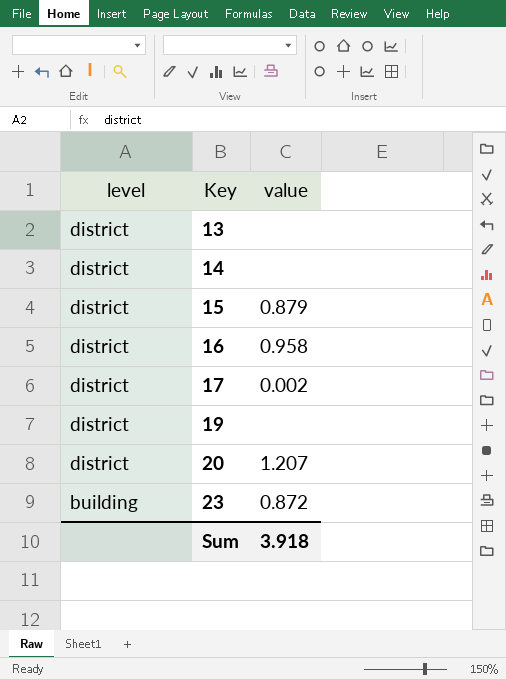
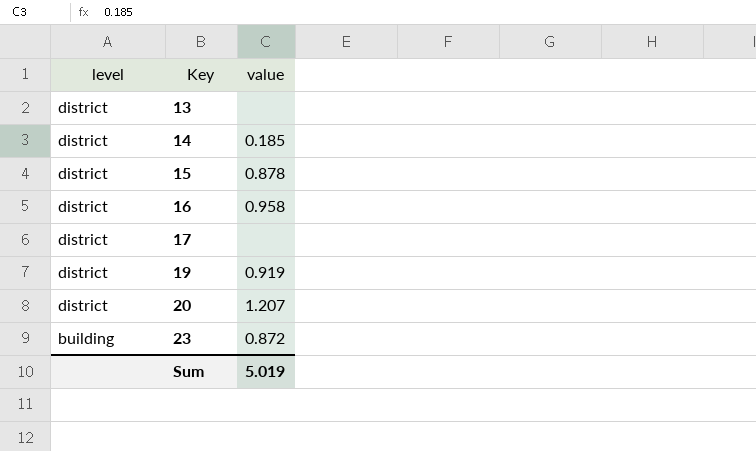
14 | value: none -> 0.185
15 | value: 0.879 -> 0.878
17 | value: 0.002 -> none
19 | value: none -> 0.919
Sum | value: 3.918 -> 5.019

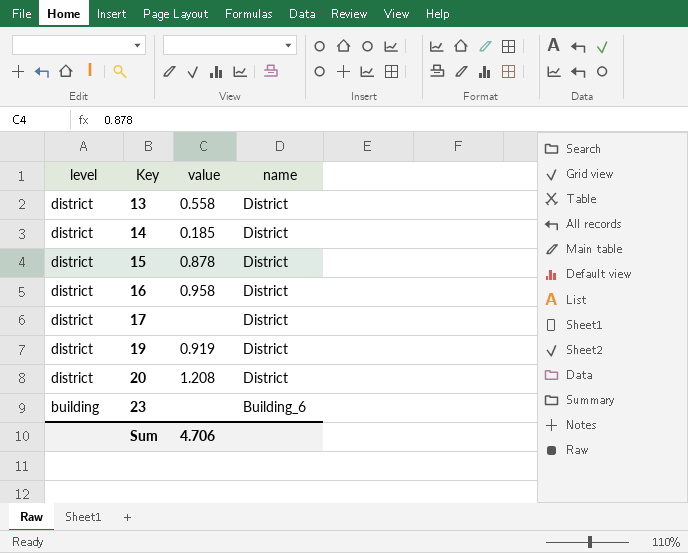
column name | position: none -> 4
13 | value: none -> 0.558
20 | value: 1.207 -> 1.208
23 | value: 0.872 -> none
Sum | value: 5.019 -> 4.706

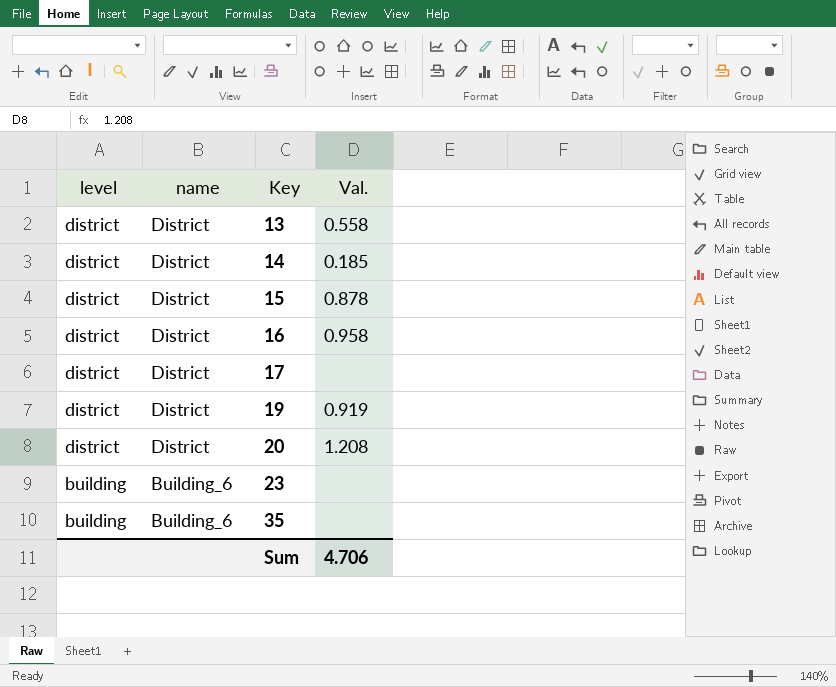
column name | position: 4 -> 2
column name: value -> Val.
row 35: none -> building | Building_6 | none

